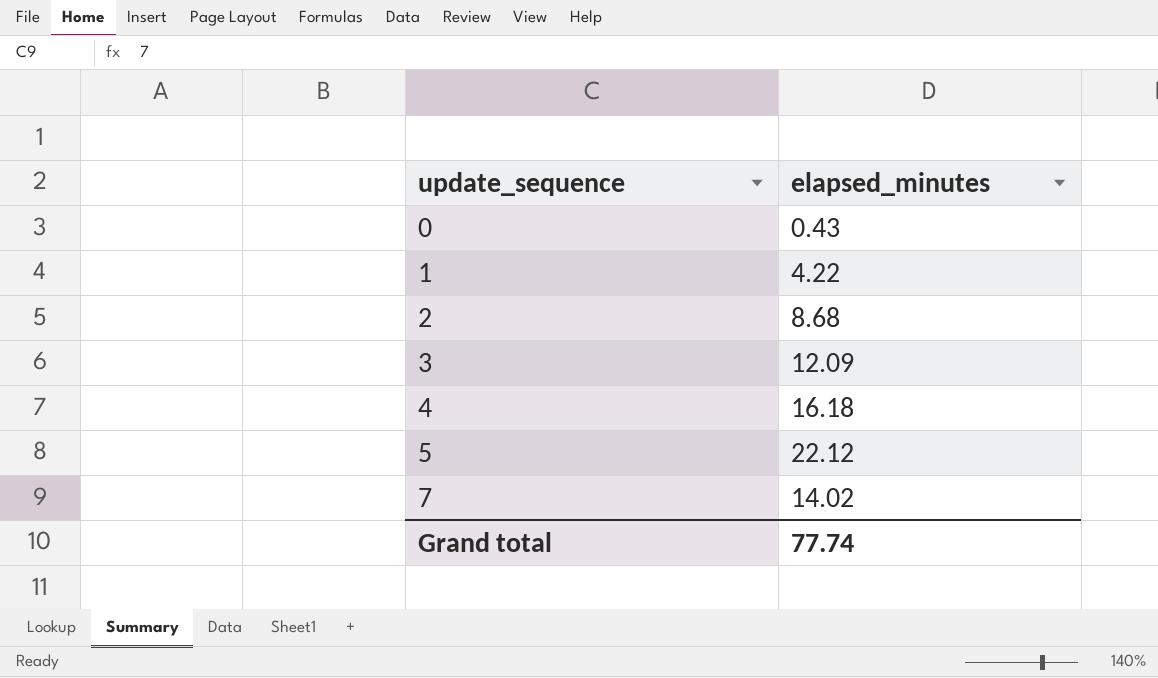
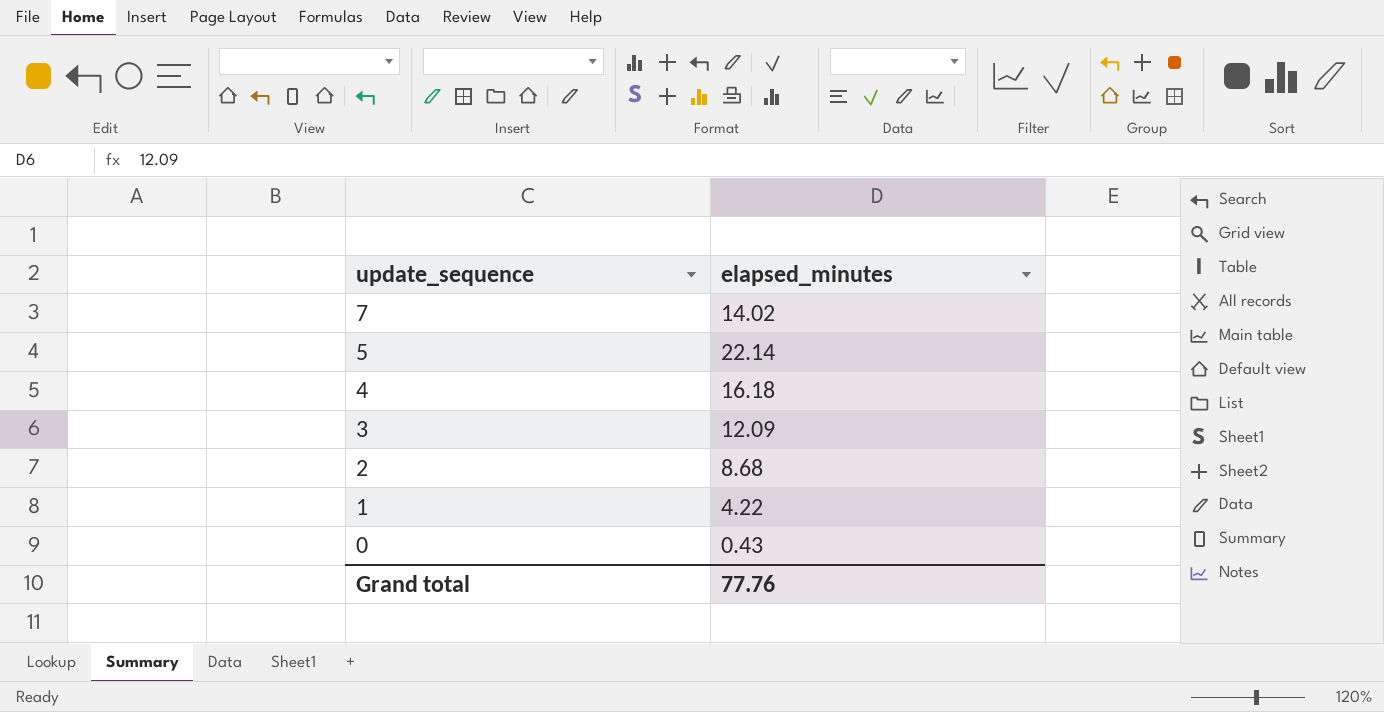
row order: update_sequence ascending -> update_sequence descending
5 | elapsed_minutes: 22.12 -> 22.14
Grand total | elapsed_minutes: 77.74 -> 77.76

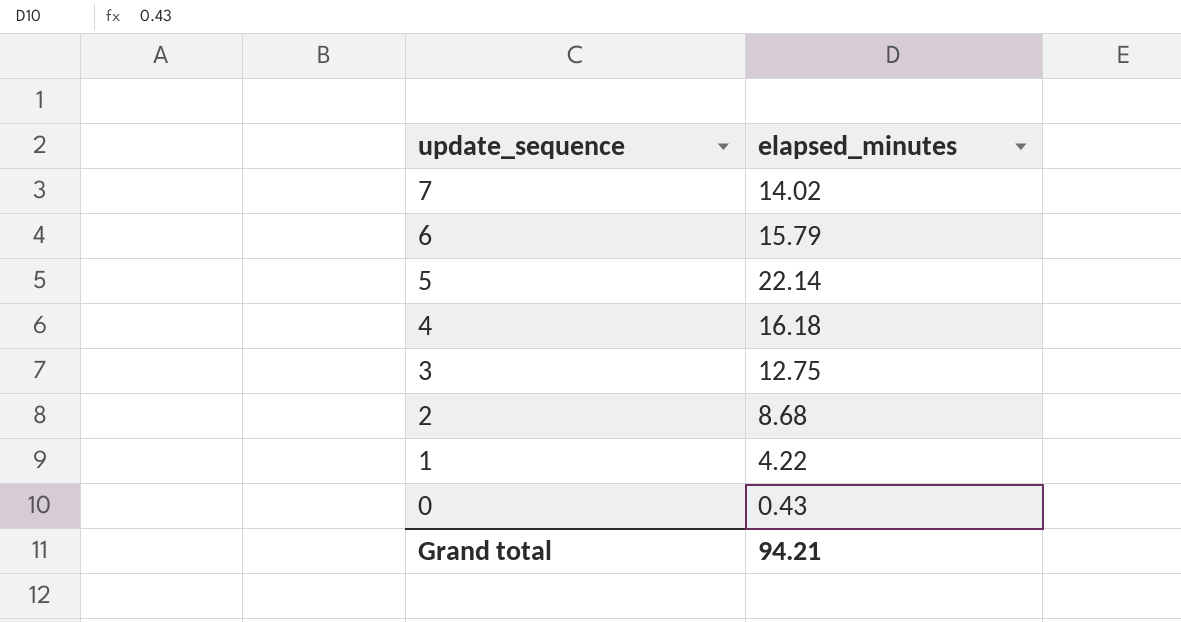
row 6: none -> 15.79
3 | elapsed_minutes: 12.09 -> 12.75
Grand total | elapsed_minutes: 77.76 -> 94.21

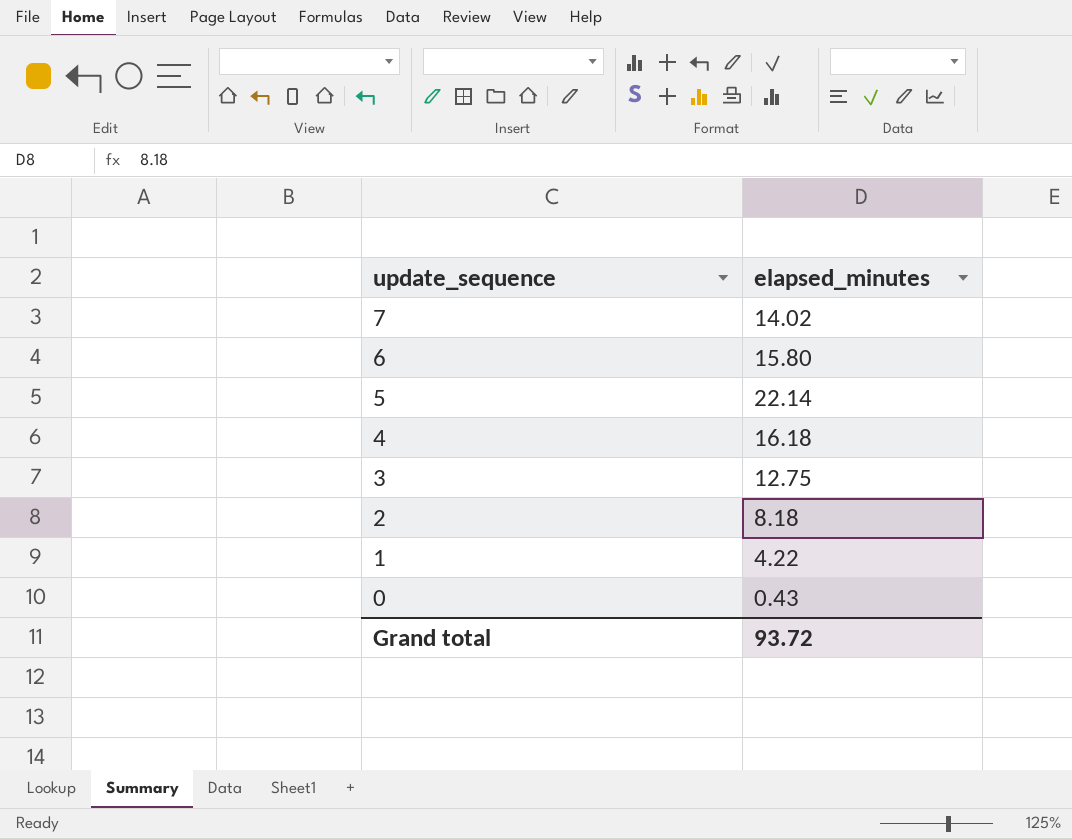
6 | elapsed_minutes: 15.79 -> 15.80
2 | elapsed_minutes: 8.68 -> 8.18
Grand total | elapsed_minutes: 94.21 -> 93.72

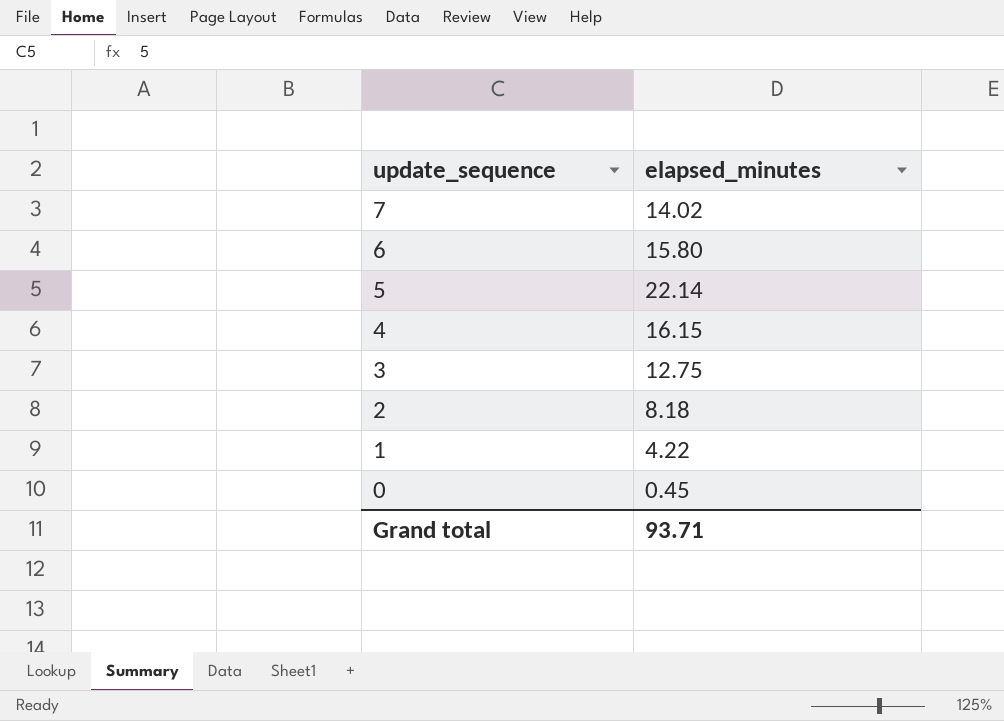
4 | elapsed_minutes: 16.18 -> 16.15
0 | elapsed_minutes: 0.43 -> 0.45
Grand total | elapsed_minutes: 93.72 -> 93.71

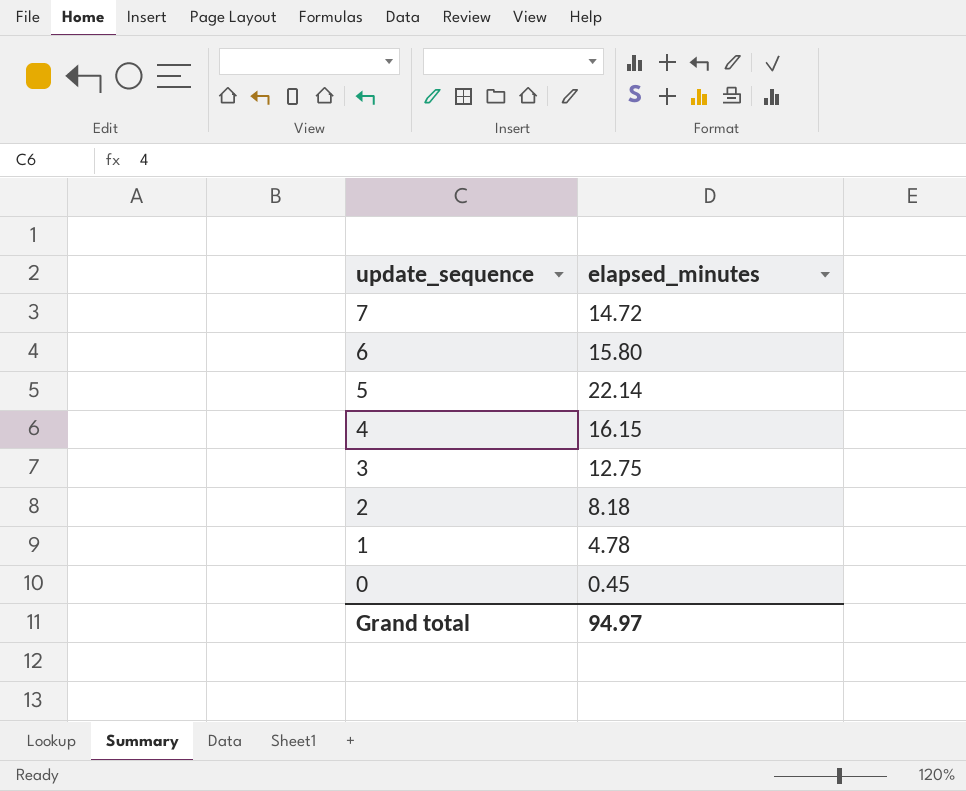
7 | elapsed_minutes: 14.02 -> 14.72
1 | elapsed_minutes: 4.22 -> 4.78
Grand total | elapsed_minutes: 93.71 -> 94.97

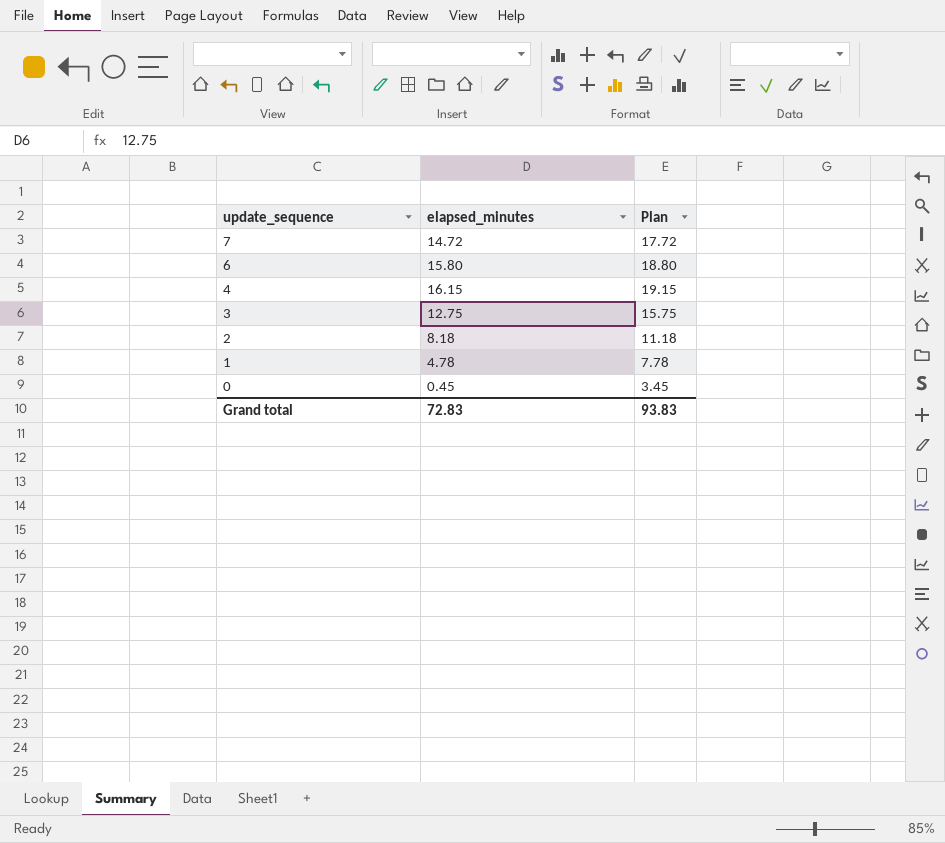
column Plan | formula: none -> [elapsed_minutes] + 3
row 5: 22.14 -> none
Grand total | elapsed_minutes: 94.97 -> 72.83

